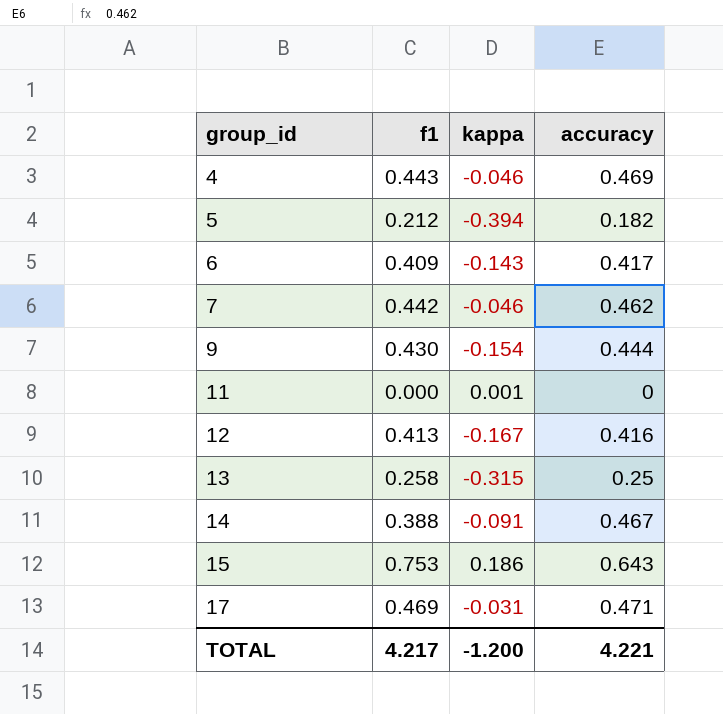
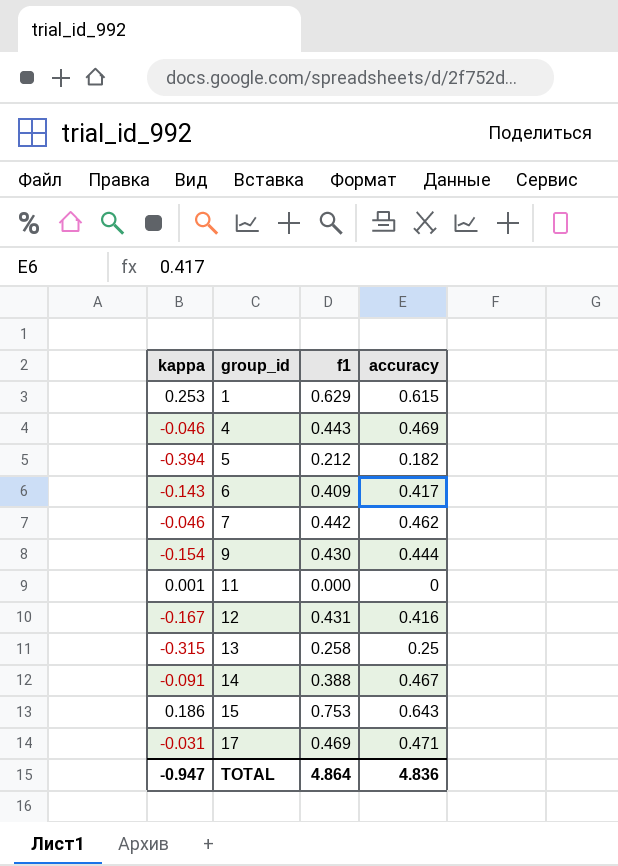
column kappa | position: 3 -> 1
row 1: none -> 0.253 | 0.629 | 0.615
12 | f1: 0.413 -> 0.431
TOTAL | kappa: -1.200 -> -0.947
TOTAL | f1: 4.217 -> 4.864
TOTAL | accuracy: 4.221 -> 4.836

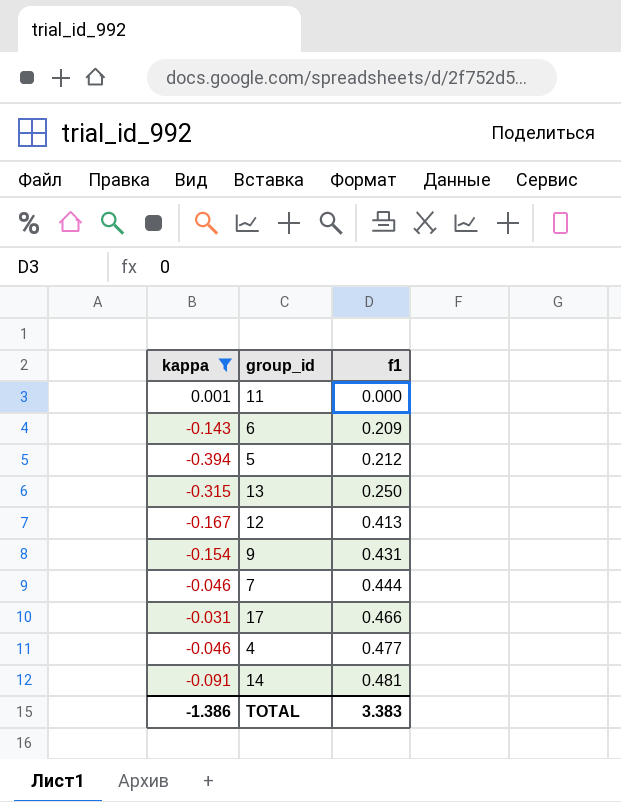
filter: none -> kappa <= 0.001
row order: group_id ascending -> f1 ascending
column accuracy | position: 4 -> none
6 | f1: 0.409 -> 0.209
13 | f1: 0.258 -> 0.250
12 | f1: 0.431 -> 0.413
9 | f1: 0.430 -> 0.431
7 | f1: 0.442 -> 0.444
17 | f1: 0.469 -> 0.466
4 | f1: 0.443 -> 0.477
14 | f1: 0.388 -> 0.481
TOTAL | kappa: -0.947 -> -1.386
TOTAL | f1: 4.864 -> 3.383

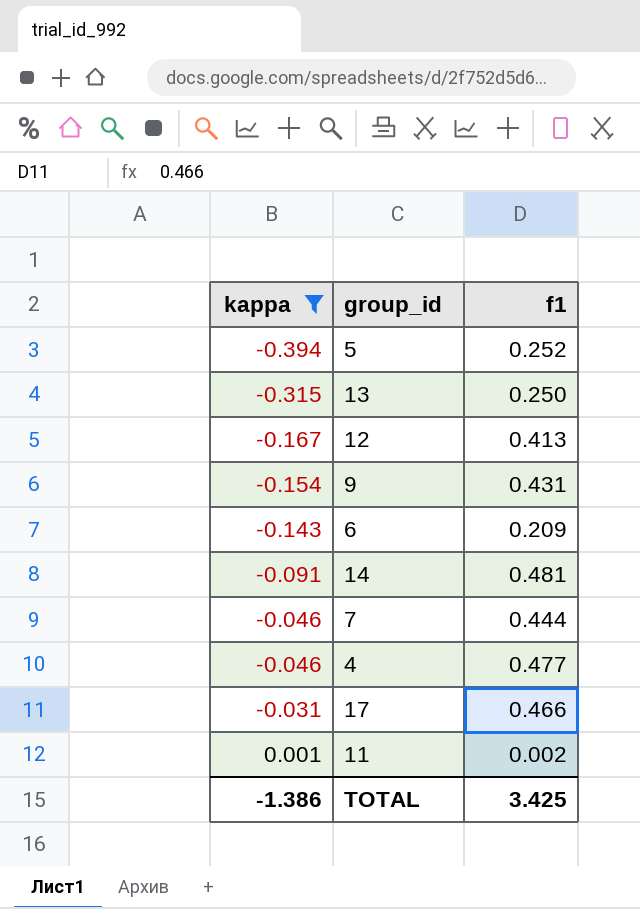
row order: f1 ascending -> kappa ascending
5 | f1: 0.212 -> 0.252
11 | f1: 0.000 -> 0.002
TOTAL | f1: 3.383 -> 3.425

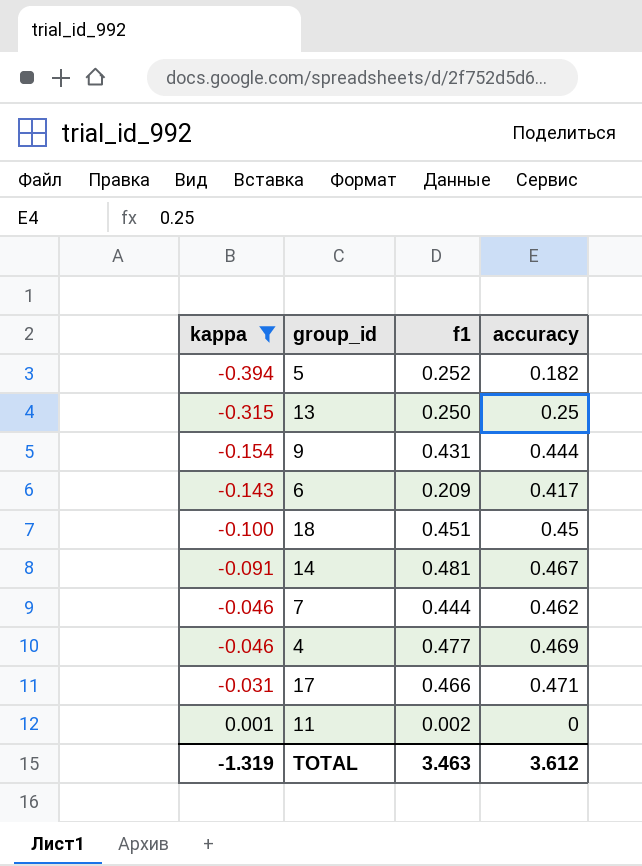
column accuracy | position: none -> 4
row 12: -0.167 | 0.413 -> none
row 18: none -> -0.100 | 0.451 | 0.45
TOTAL | kappa: -1.386 -> -1.319
TOTAL | f1: 3.425 -> 3.463

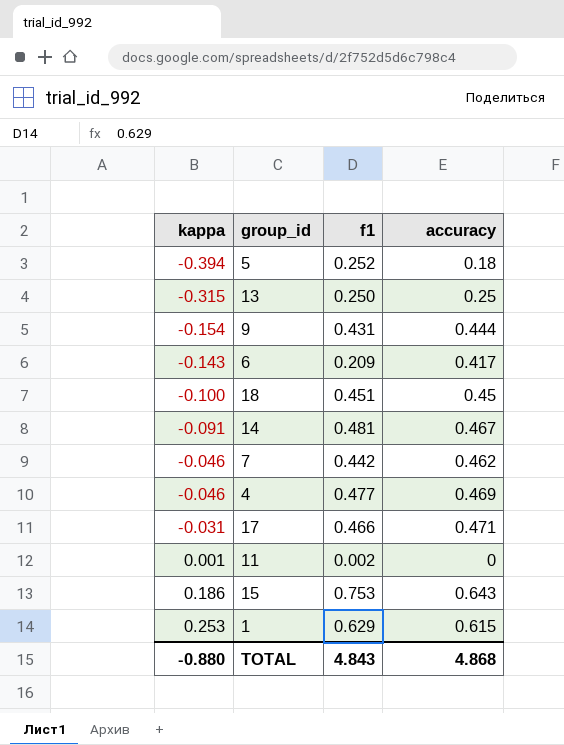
filter: kappa <= 0.001 -> none
5 | accuracy: 0.182 -> 0.18
7 | f1: 0.444 -> 0.442
TOTAL | kappa: -1.319 -> -0.880
TOTAL | f1: 3.463 -> 4.843
TOTAL | accuracy: 3.612 -> 4.868

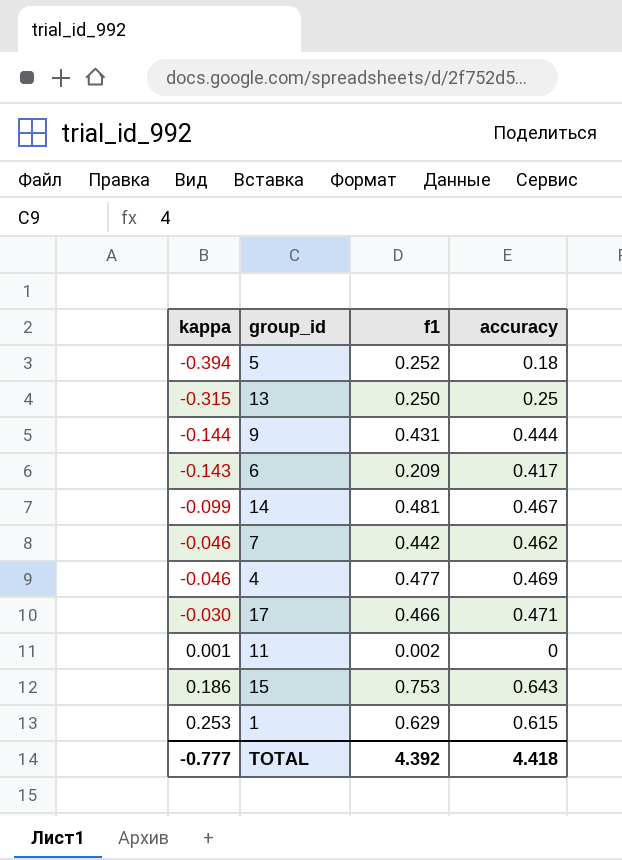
row 18: -0.100 | 0.451 | 0.45 -> none
9 | kappa: -0.154 -> -0.144
14 | kappa: -0.091 -> -0.099
17 | kappa: -0.031 -> -0.030
TOTAL | kappa: -0.880 -> -0.777
TOTAL | f1: 4.843 -> 4.392
TOTAL | accuracy: 4.868 -> 4.418

